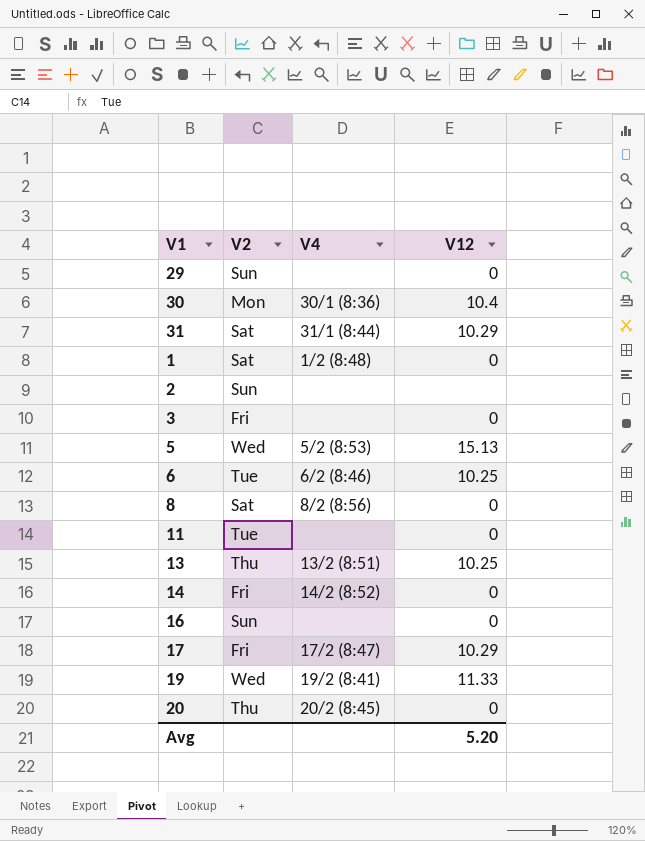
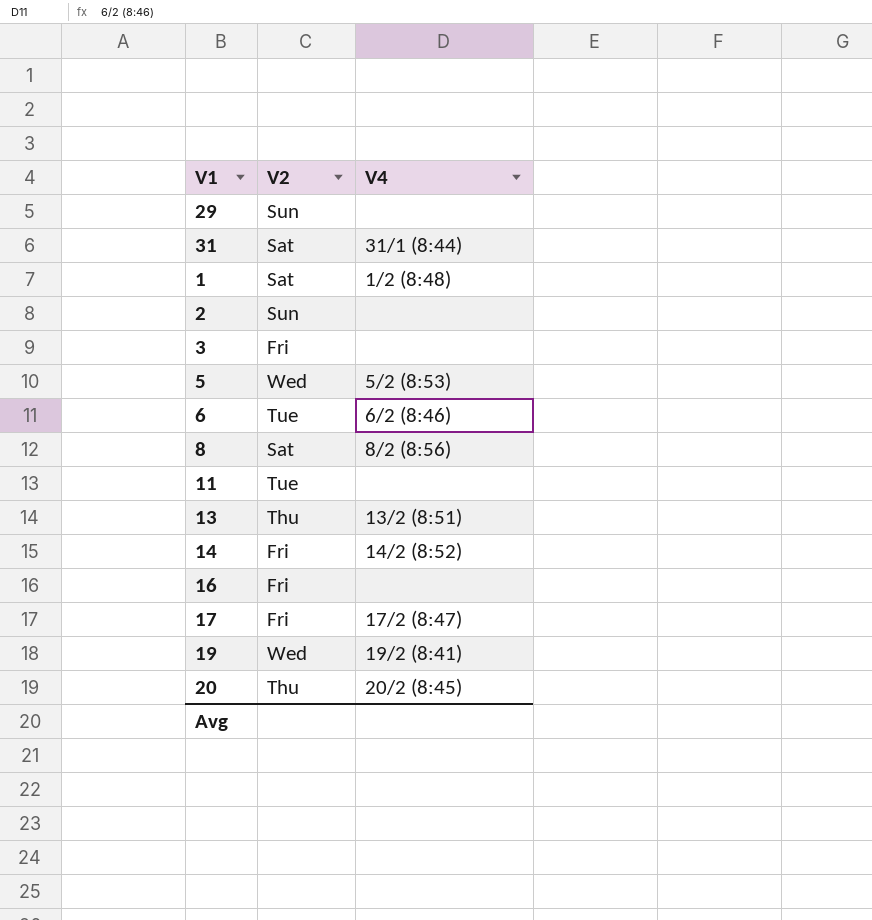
column V12 | position: 4 -> none
row 30: Mon | 30/1 (8:36) | 10.4 -> none
16 | V2: Sun -> Fri

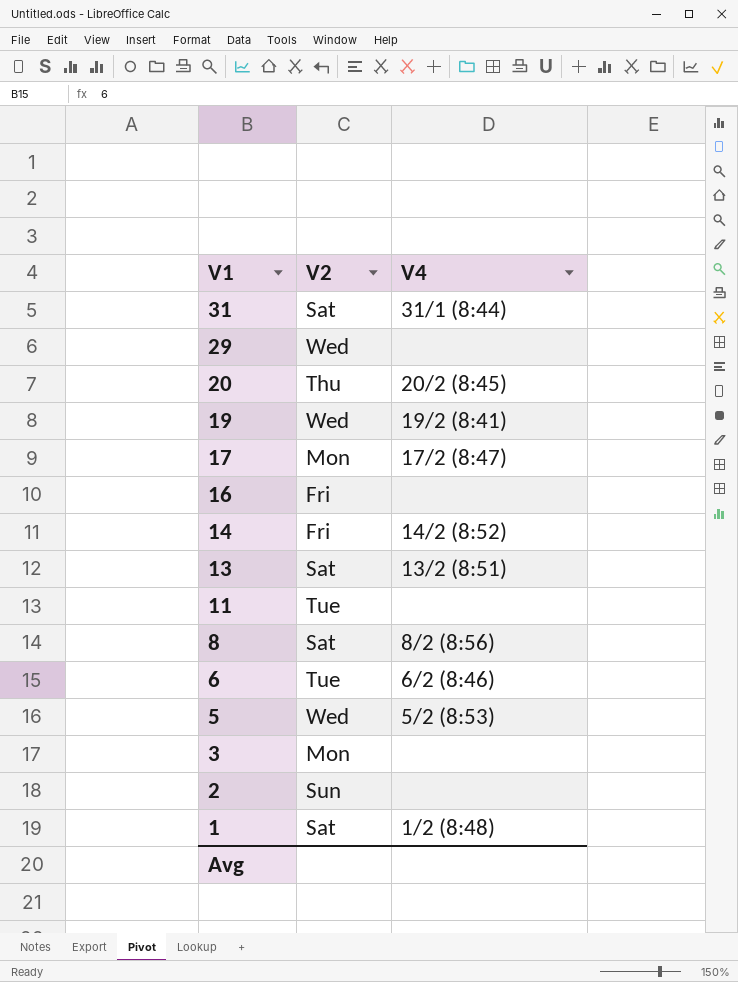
row order: none -> V1 descending
29 | V2: Sun -> Wed
17 | V2: Fri -> Mon
13 | V2: Thu -> Sat
3 | V2: Fri -> Mon

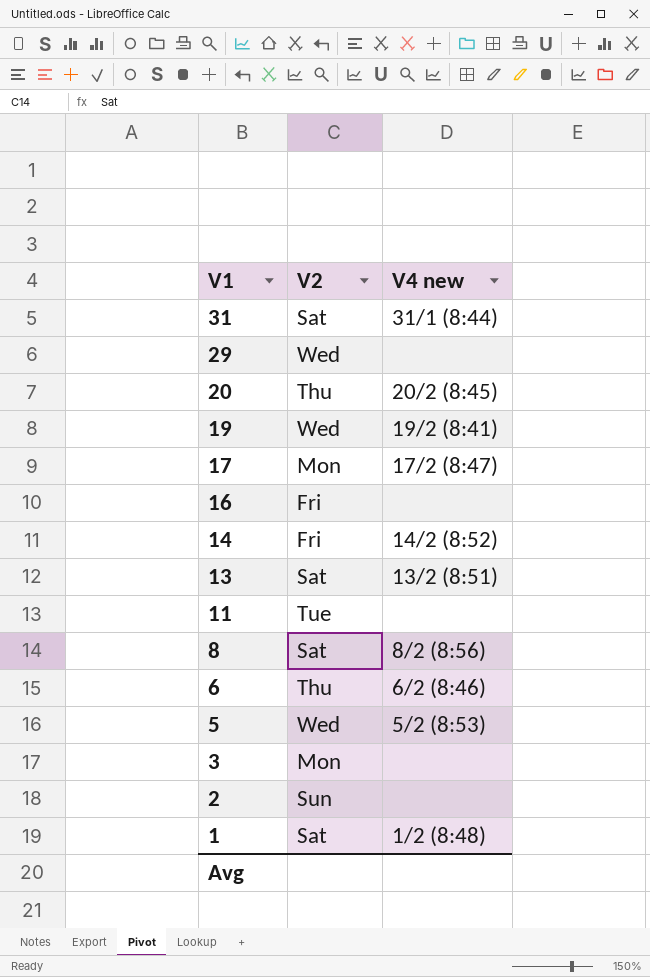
column name: V4 -> V4 new
6 | V2: Tue -> Thu

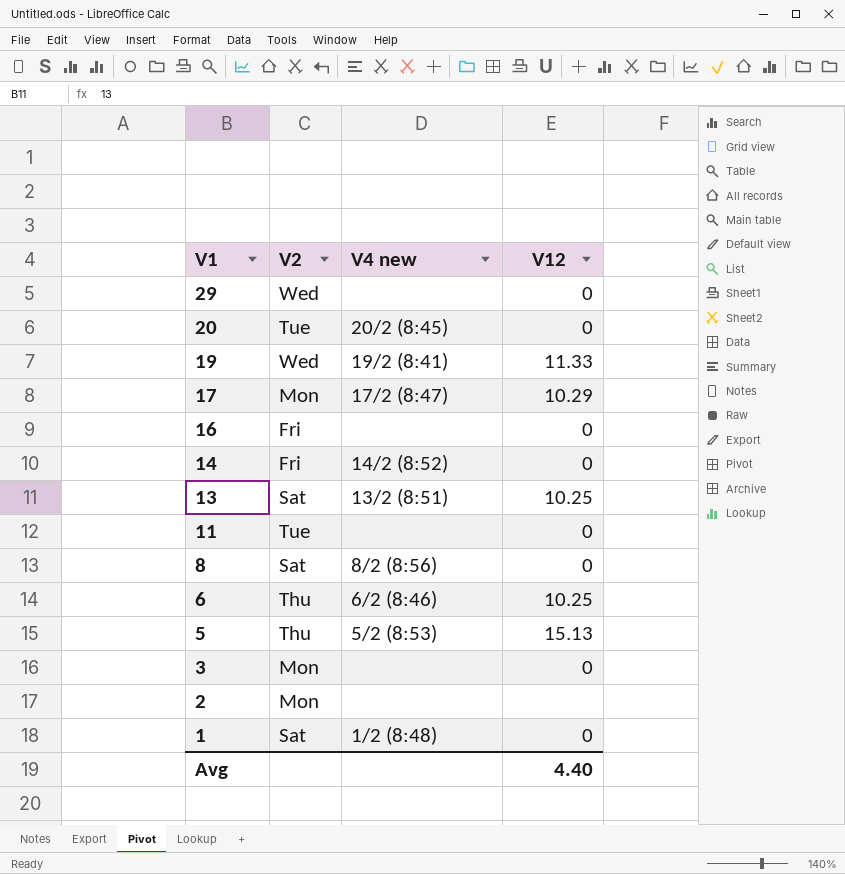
column V12 | position: none -> 4
row 31: Sat | 31/1 (8:44) -> none
20 | V2: Thu -> Tue
5 | V2: Wed -> Thu
2 | V2: Sun -> Mon

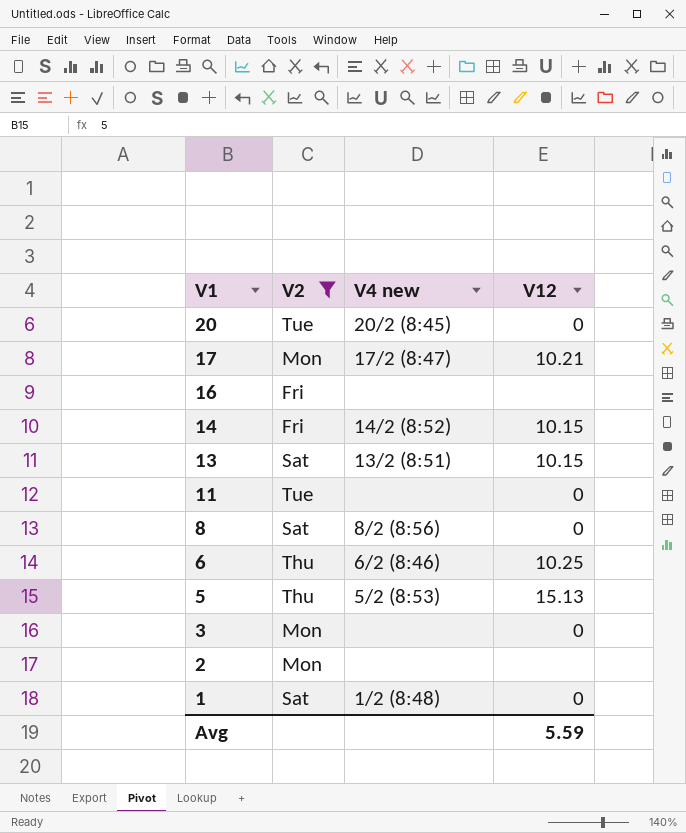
filter: none -> V2 != Wed
17 | V12: 10.29 -> 10.21
16 | V12: 0 -> none
14 | V12: 0 -> 10.15
13 | V12: 10.25 -> 10.15
Avg | V12: 4.40 -> 5.59

